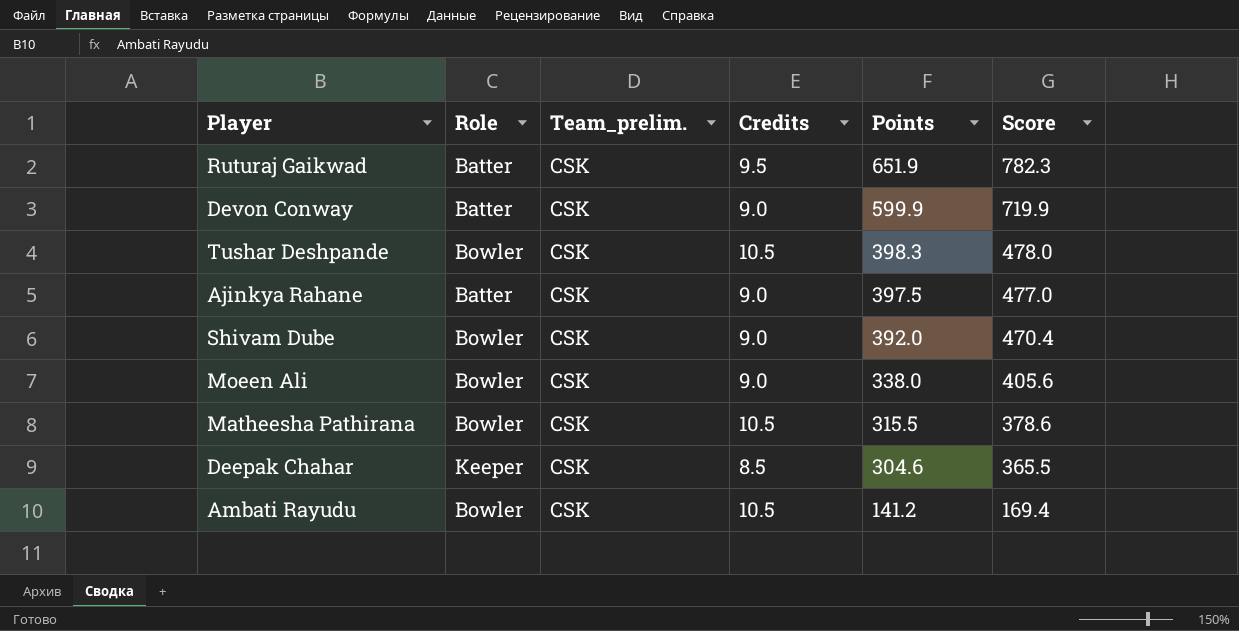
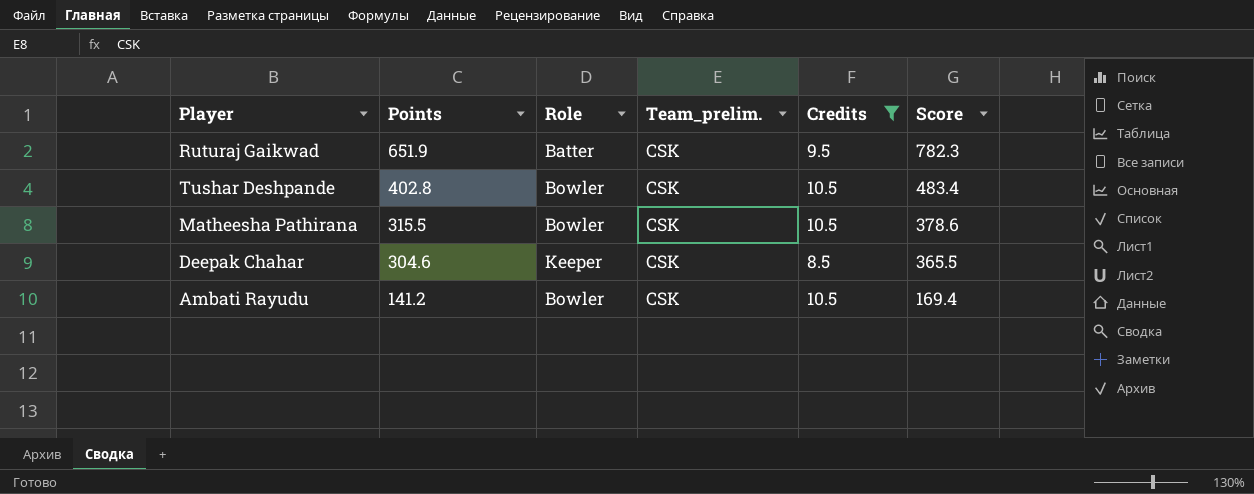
filter: none -> Credits != 9.0
column Points | position: 5 -> 2
Tushar Deshpande | Points: 398.3 -> 402.8
Tushar Deshpande | Score: 478.0 -> 483.4

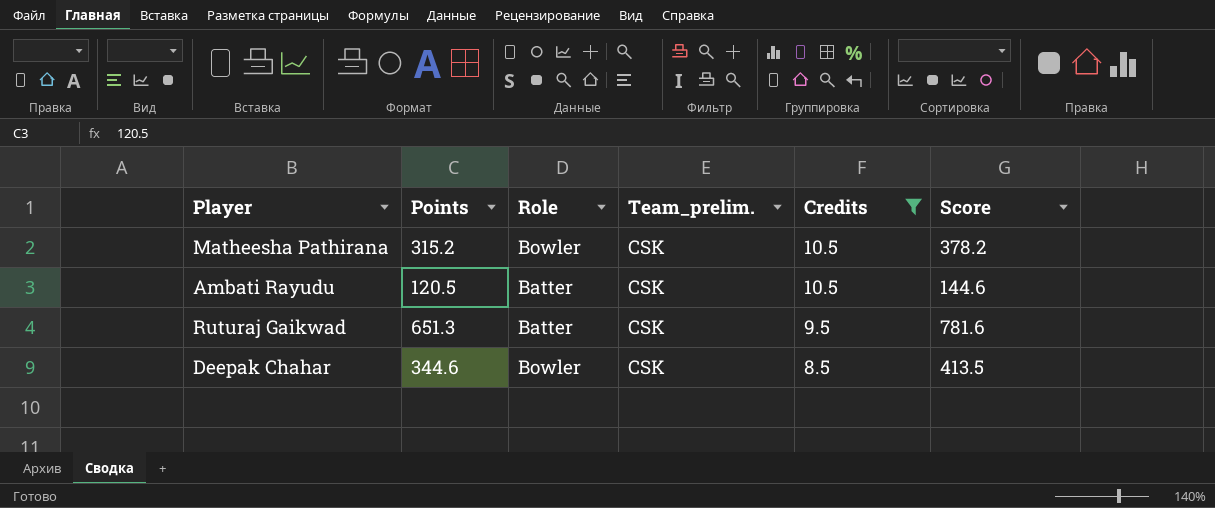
row order: Points descending -> Credits descending
row Tushar Deshpande: 402.8 | Bowler | CSK | 10.5 | 483.4 -> none
Matheesha Pathirana | Points: 315.5 -> 315.2
Matheesha Pathirana | Score: 378.6 -> 378.2
Ambati Rayudu | Points: 141.2 -> 120.5
Ambati Rayudu | Role: Bowler -> Batter
Ambati Rayudu | Score: 169.4 -> 144.6
Ruturaj Gaikwad | Points: 651.9 -> 651.3
Ruturaj Gaikwad | Score: 782.3 -> 781.6
Deepak Chahar | Points: 304.6 -> 344.6
Deepak Chahar | Role: Keeper -> Bowler
Deepak Chahar | Score: 365.5 -> 413.5

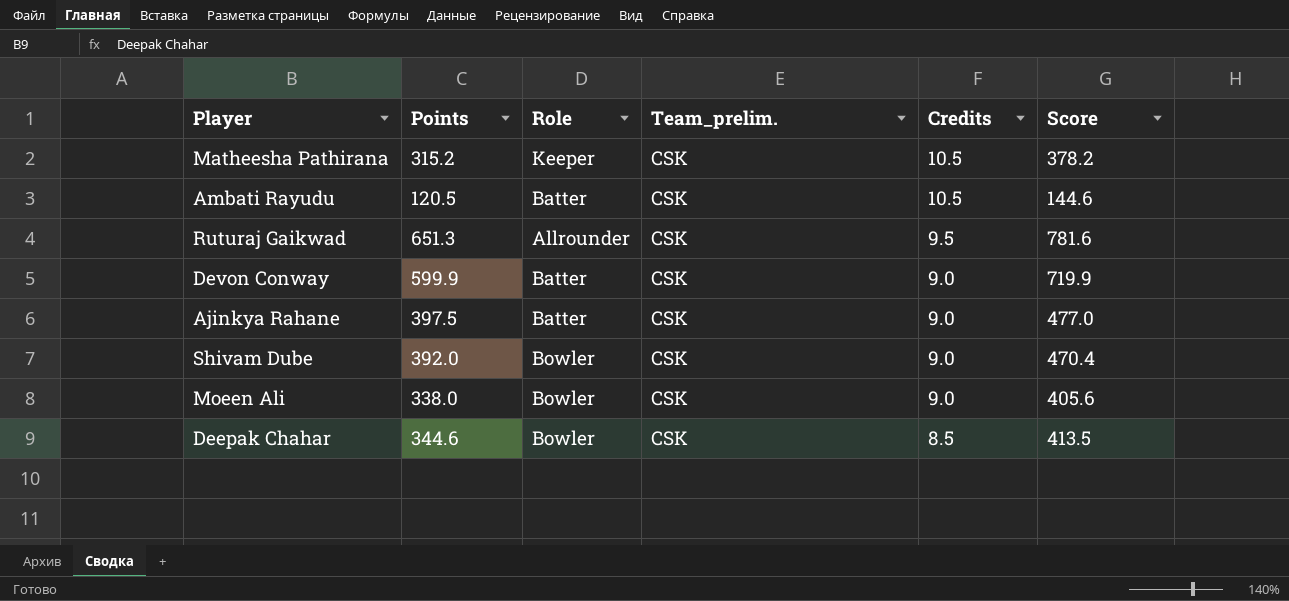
filter: Credits != 9.0 -> none
Matheesha Pathirana | Role: Bowler -> Keeper
Ruturaj Gaikwad | Role: Batter -> Allrounder

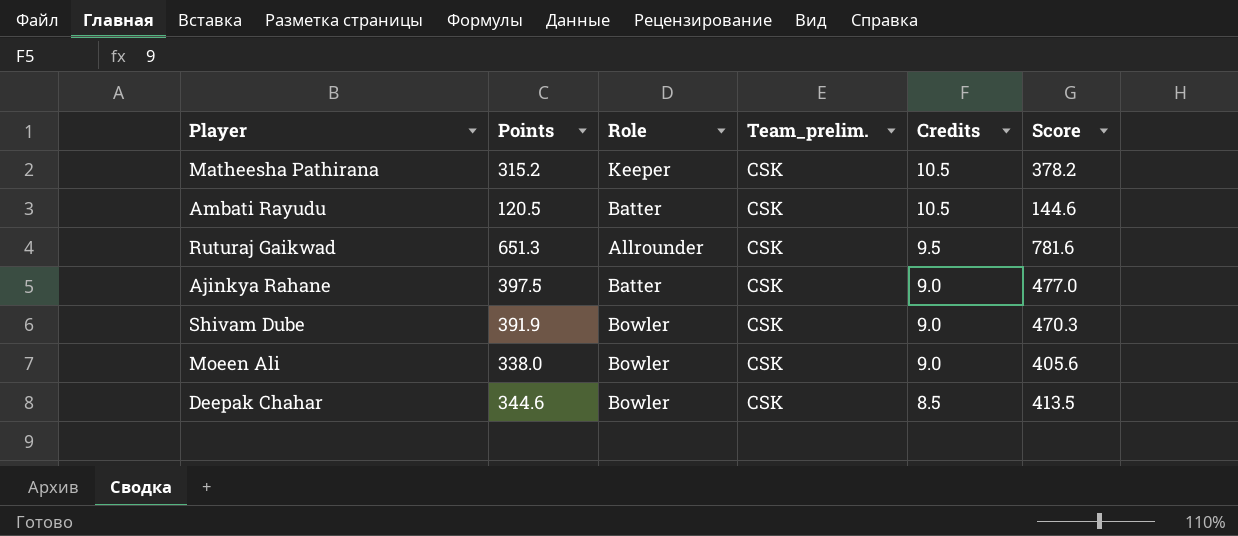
row Devon Conway: 599.9 | Batter | CSK | 9.0 | 719.9 -> none
Shivam Dube | Points: 392.0 -> 391.9
Shivam Dube | Score: 470.4 -> 470.3

